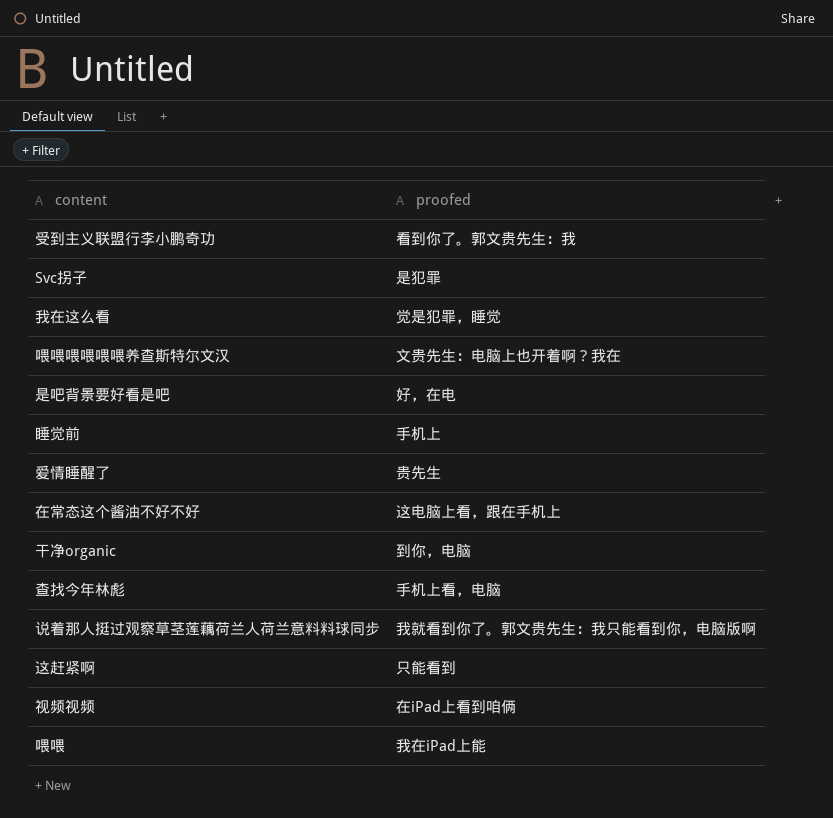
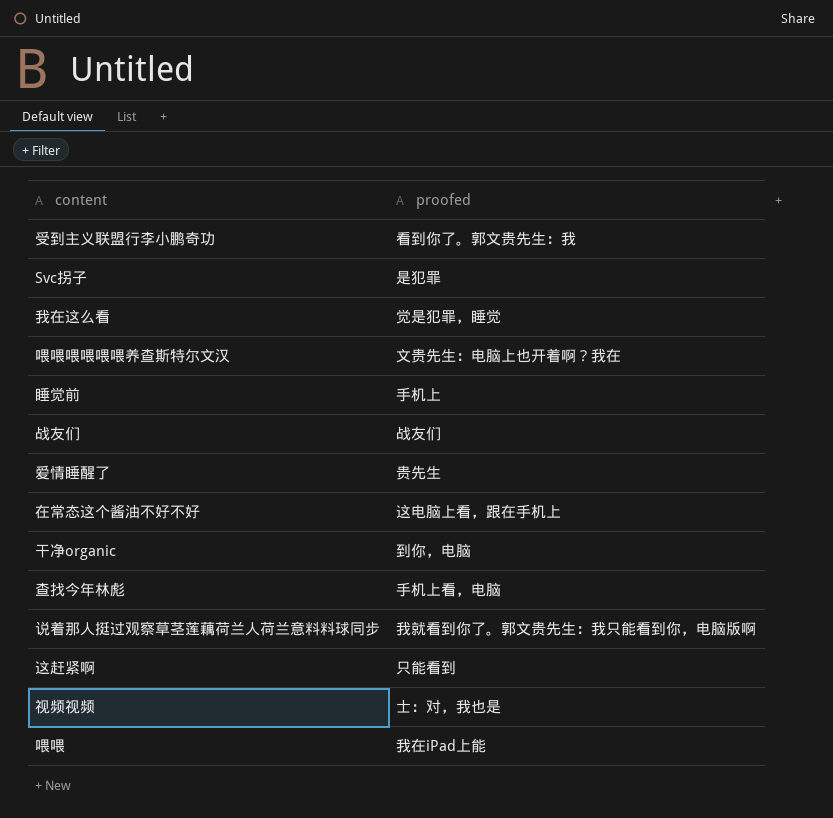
row 是吧背景要好看是吧: 好，在电 -> none
row 战友们: none -> 战友们
视频视频 | proofed: 在iPad上看到咱俩 -> 士：对，我也是

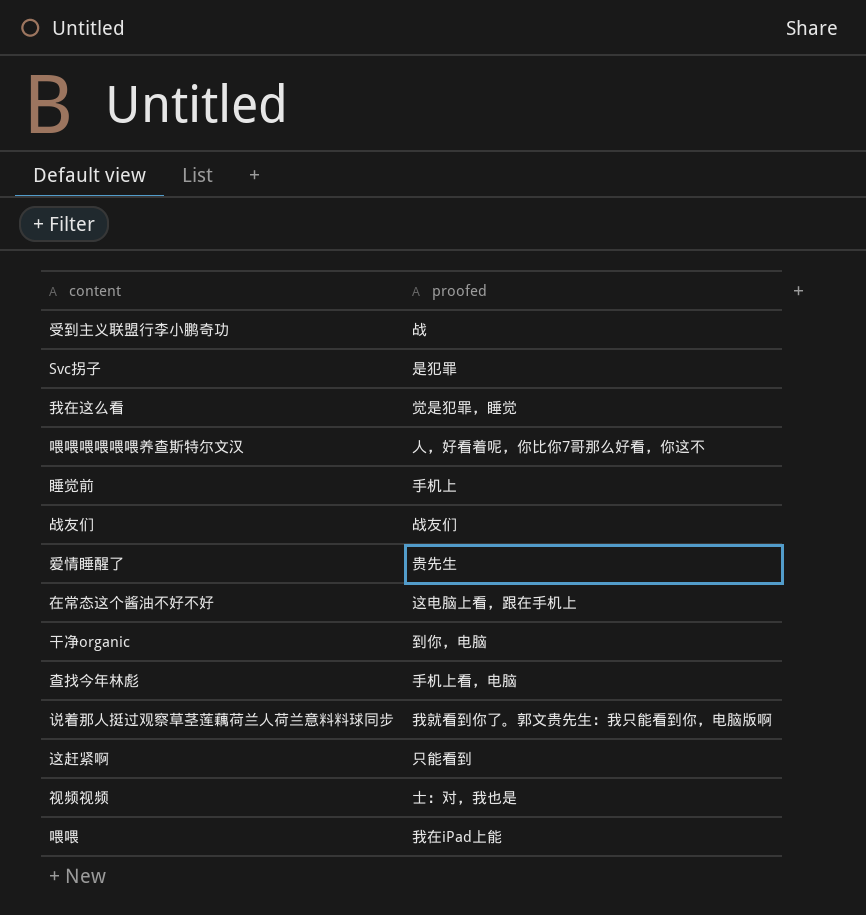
受到主义联盟行李小鹏奇功 | proofed: 看到你了。郭文贵先生：我 -> 战
喂喂喂喂喂喂养查斯特尔文汉 | proofed: 文贵先生：电脑上也开着啊？我在 -> 人，好看着呢，你比你7哥那么好看，你这不

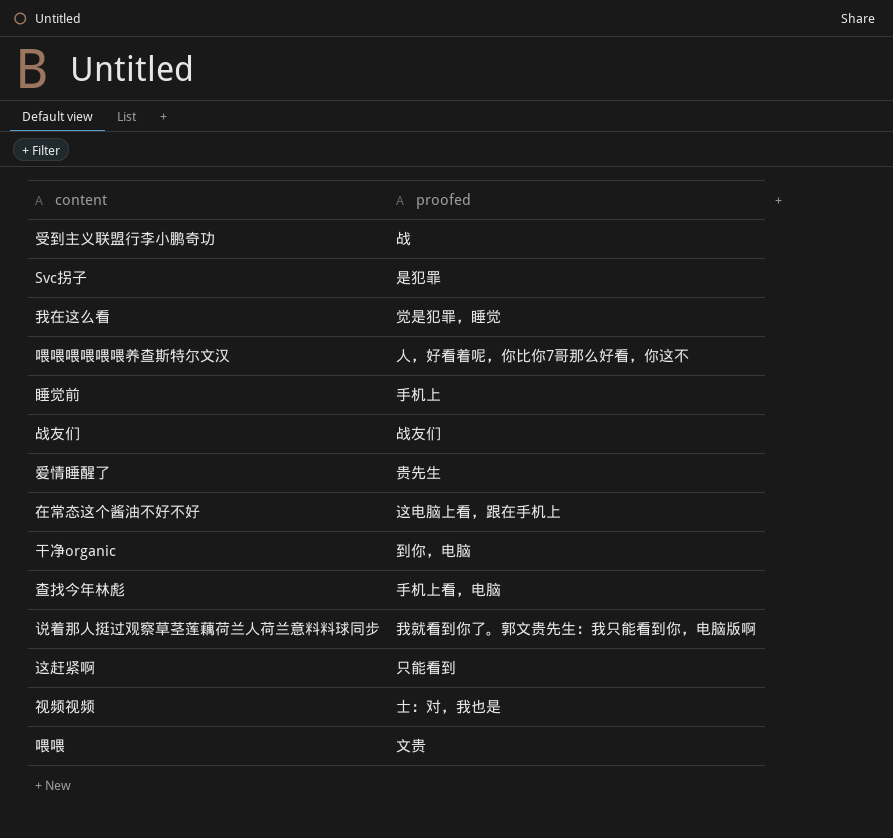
喂喂 | proofed: 我在iPad上能 -> 文贵

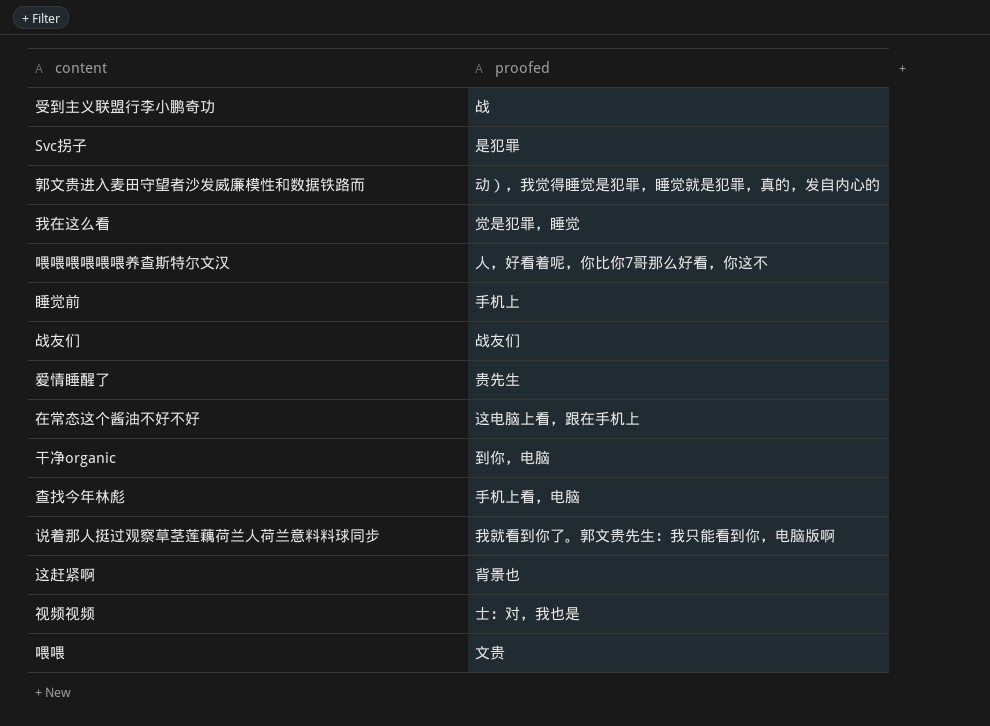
row 郭文贵进入麦田守望者沙发威廉模性和数据铁路而: none -> 动），我觉得睡觉是犯罪，睡觉就是犯罪，真的，发自内心的
这赶紧啊 | proofed: 只能看到 -> 背景也

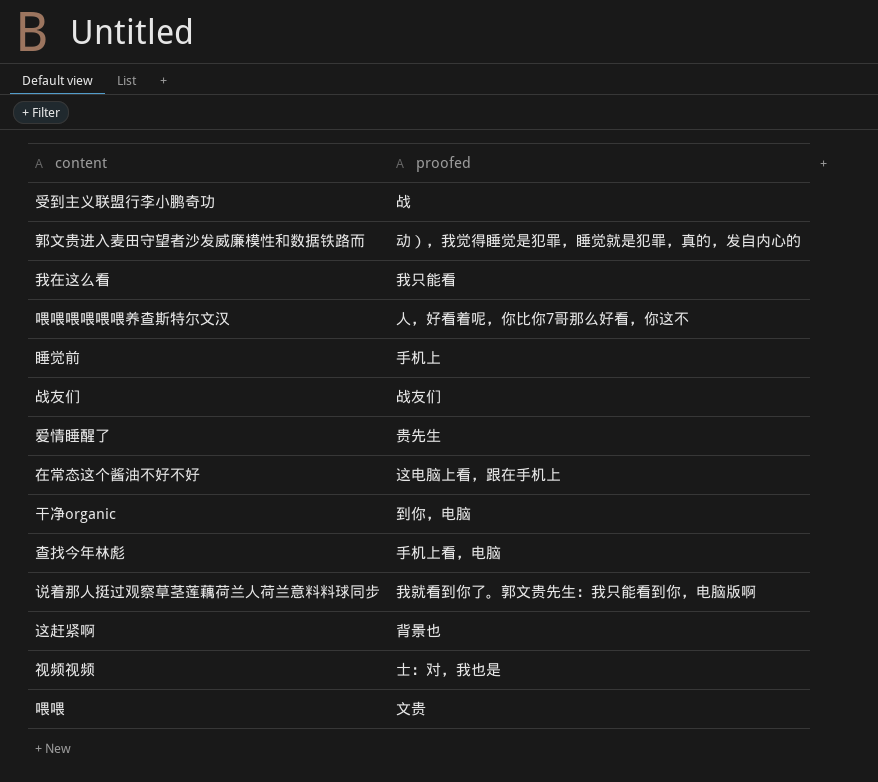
row Svc拐子: 是犯罪 -> none
我在这么看 | proofed: 觉是犯罪，睡觉 -> 我只能看

